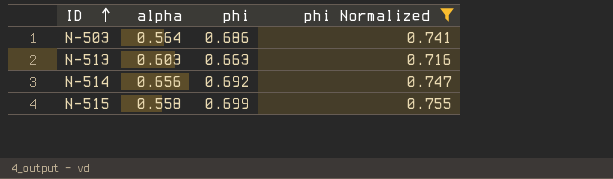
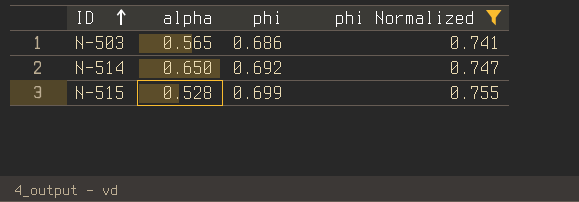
row N-513: 0.603 | 0.663 | 0.716 -> none
N-503 | alpha: 0.564 -> 0.565
N-514 | alpha: 0.656 -> 0.650
N-515 | alpha: 0.558 -> 0.528

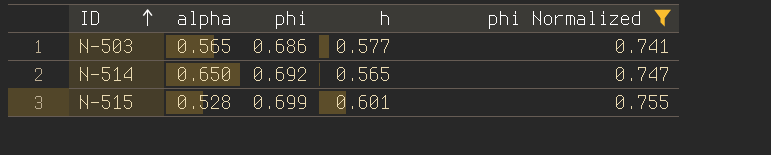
column h | position: none -> 4

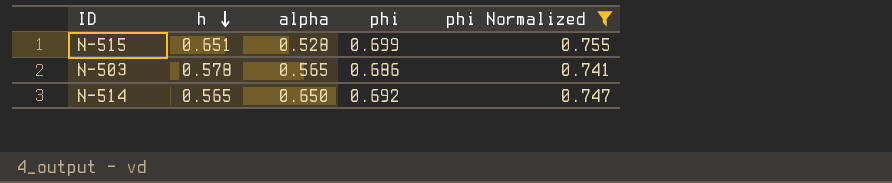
row order: ID ascending -> h descending
column h | position: 4 -> 2
N-515 | h: 0.601 -> 0.651
N-503 | h: 0.577 -> 0.578

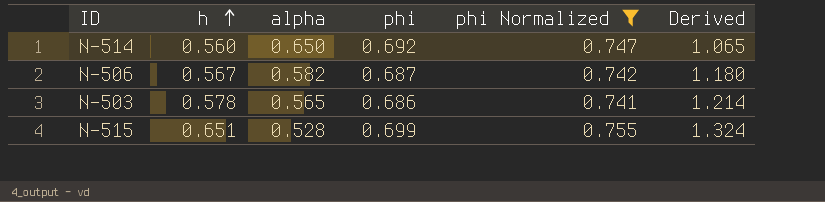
row order: h descending -> h ascending
column Derived | formula: none -> [phi] / [alpha]
N-514 | h: 0.565 -> 0.560
row N-506: none -> 0.567 | 0.582 | 0.687 | 0.742 | 1.180

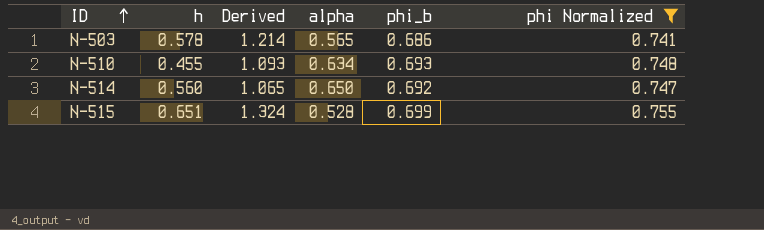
row order: h ascending -> ID ascending
column Derived | position: 6 -> 3
column name: phi -> phi_b
row N-506: 0.567 | 0.582 | 0.687 | 0.742 | 1.180 -> none
row N-510: none -> 0.455 | 1.093 | 0.634 | 0.693 | 0.748

